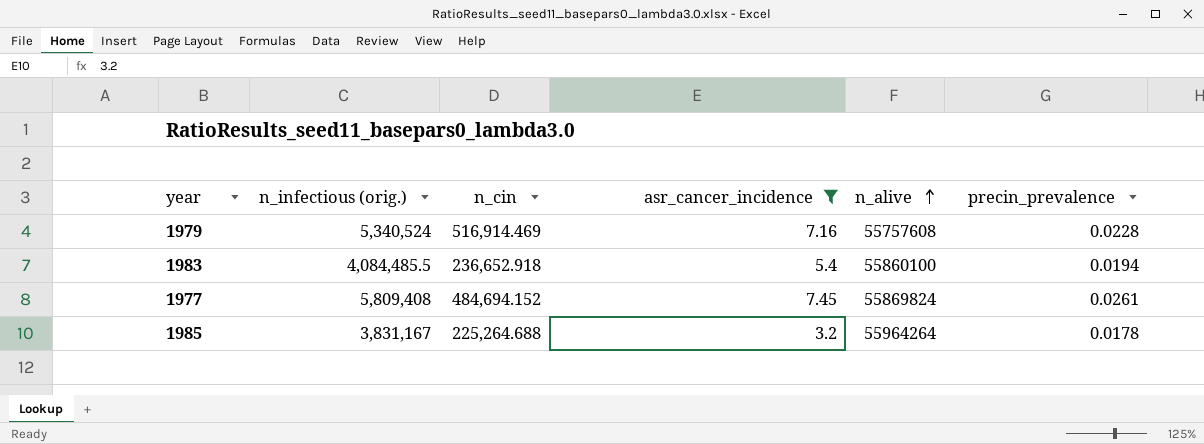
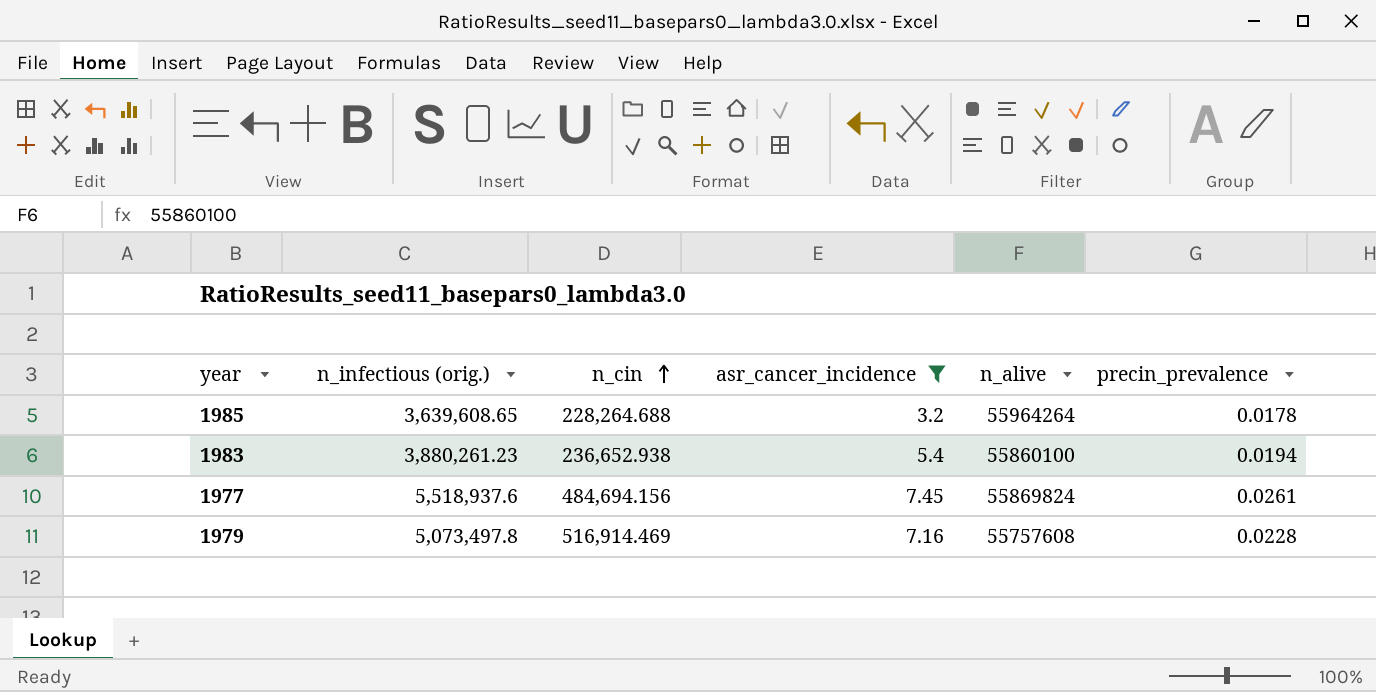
row order: n_alive ascending -> n_cin ascending
1985 | n_infectious (orig.): 3,831,167 -> 3,639,608.65
1985 | n_cin: 225,264.688 -> 228,264.688
1983 | n_infectious (orig.): 4,084,485.5 -> 3,880,261.23
1983 | n_cin: 236,652.918 -> 236,652.938
1977 | n_infectious (orig.): 5,809,408 -> 5,518,937.6
1977 | n_cin: 484,694.152 -> 484,694.156
1979 | n_infectious (orig.): 5,340,524 -> 5,073,497.8

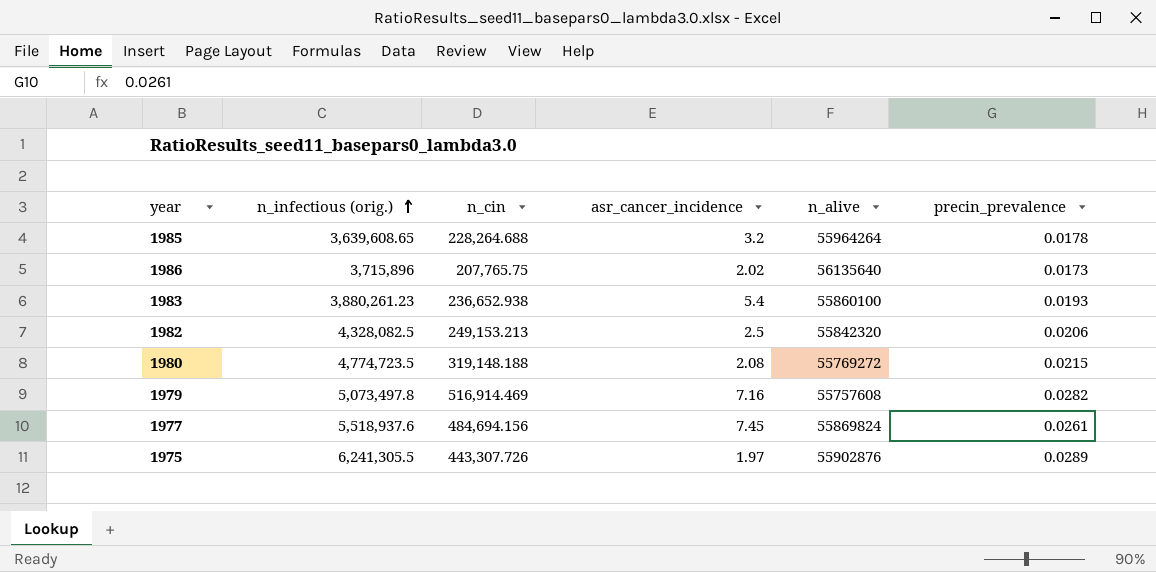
filter: asr_cancer_incidence >= 3.2 -> none
row order: n_cin ascending -> n_infectious (orig.) ascending
1983 | precin_prevalence: 0.0194 -> 0.0193
1979 | precin_prevalence: 0.0228 -> 0.0282

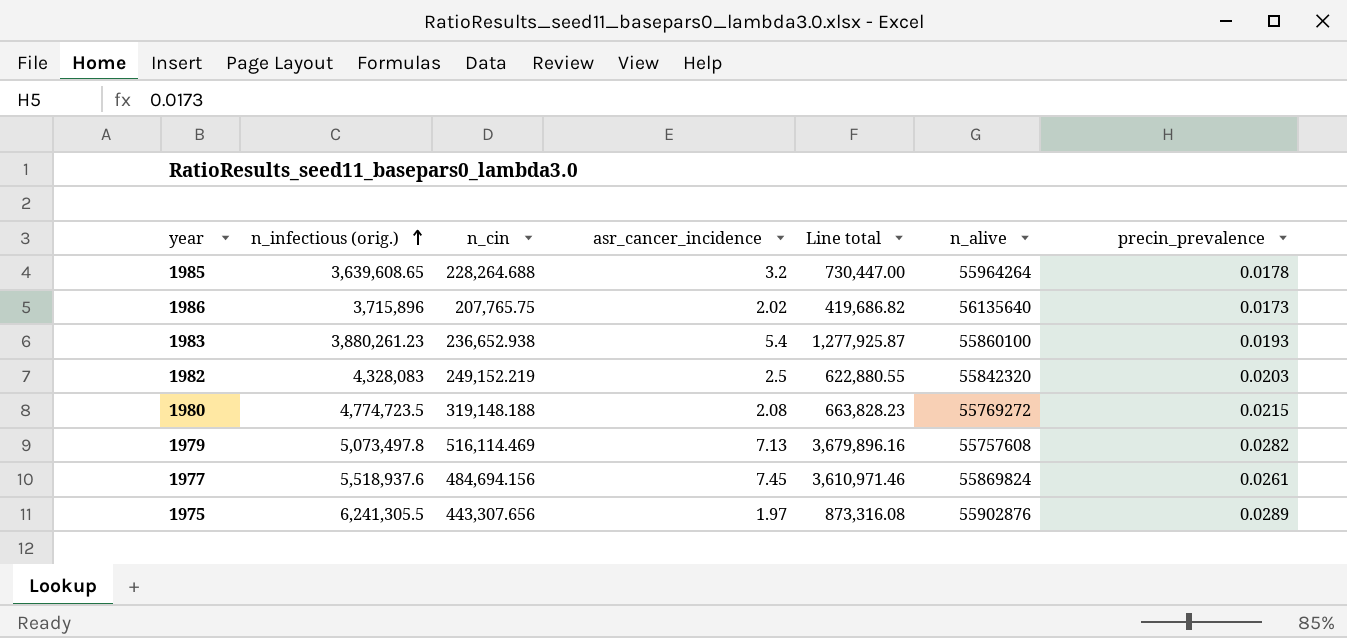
column Line total | formula: none -> [n_cin] * [asr_cancer_incidence]
1982 | n_infectious (orig.): 4,328,082.5 -> 4,328,083
1982 | n_cin: 249,153.213 -> 249,152.219
1982 | precin_prevalence: 0.0206 -> 0.0203
1979 | n_cin: 516,914.469 -> 516,114.469
1979 | asr_cancer_incidence: 7.16 -> 7.13
1975 | n_cin: 443,307.726 -> 443,307.656

